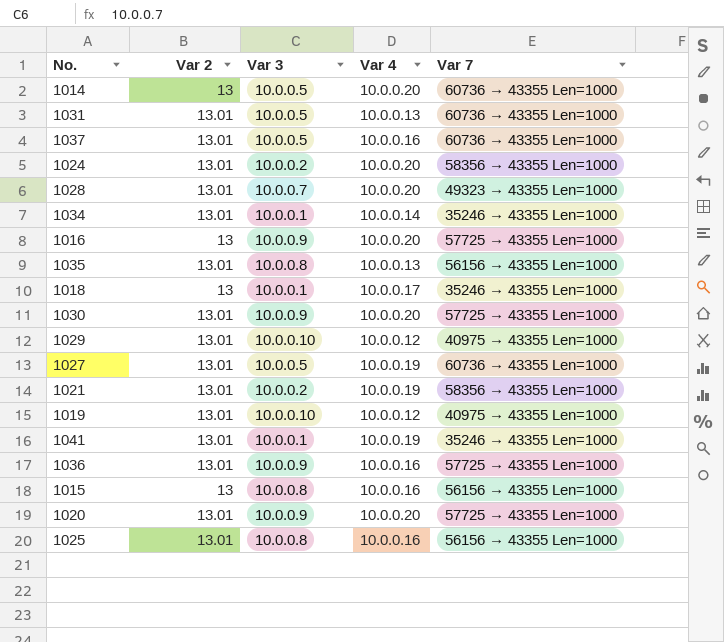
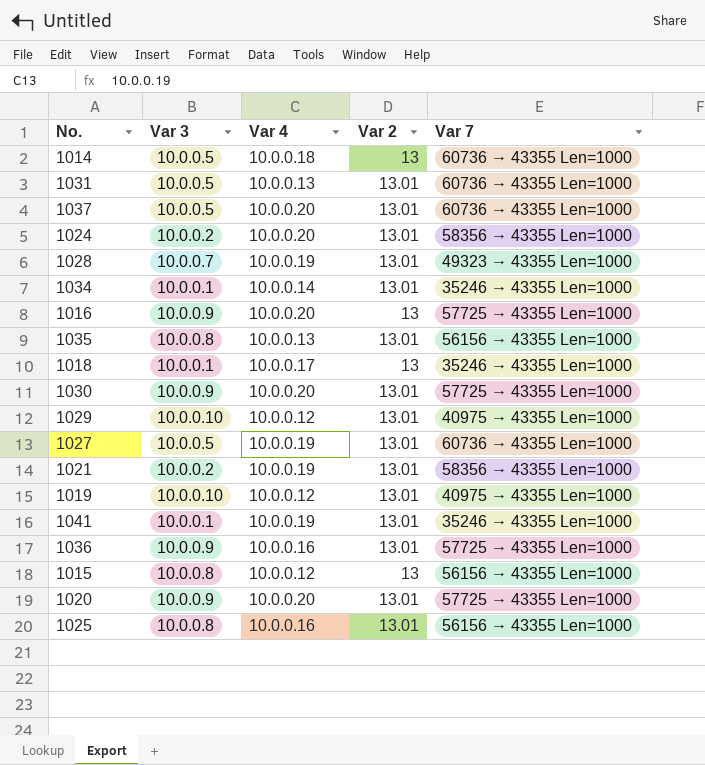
column Var 2 | position: 2 -> 4
1014 | Var 4: 10.0.0.20 -> 10.0.0.18
1037 | Var 4: 10.0.0.16 -> 10.0.0.20
1028 | Var 4: 10.0.0.20 -> 10.0.0.19
1015 | Var 4: 10.0.0.16 -> 10.0.0.12

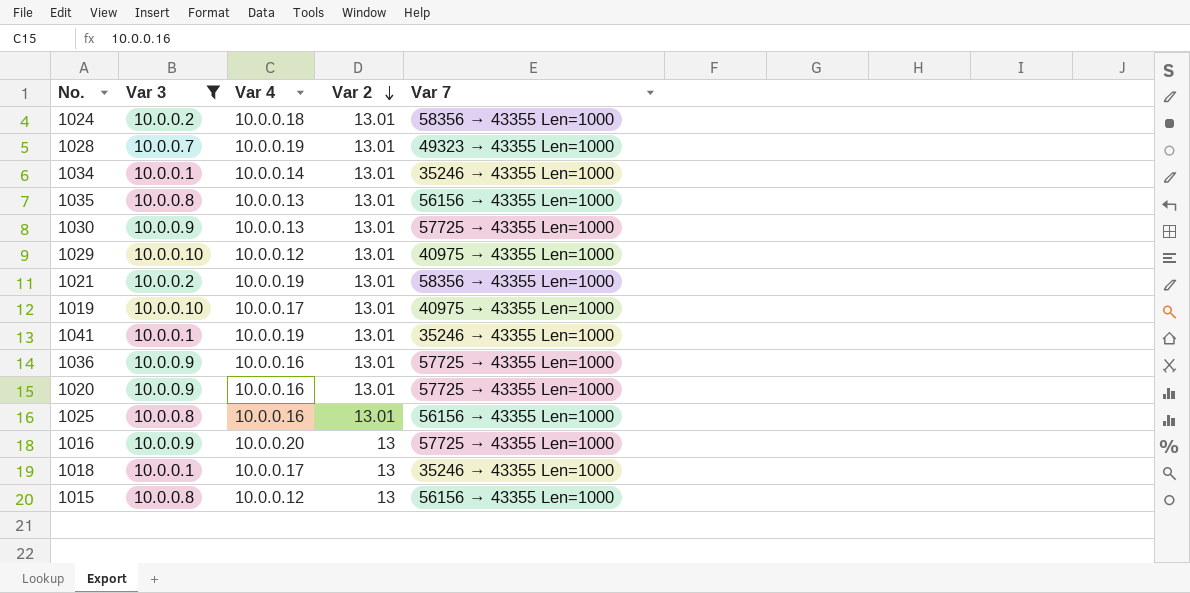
filter: none -> Var 3 != 10.0.0.5
row order: none -> Var 2 descending
1024 | Var 4: 10.0.0.20 -> 10.0.0.18
1030 | Var 4: 10.0.0.20 -> 10.0.0.13
1019 | Var 4: 10.0.0.12 -> 10.0.0.17
1020 | Var 4: 10.0.0.20 -> 10.0.0.16

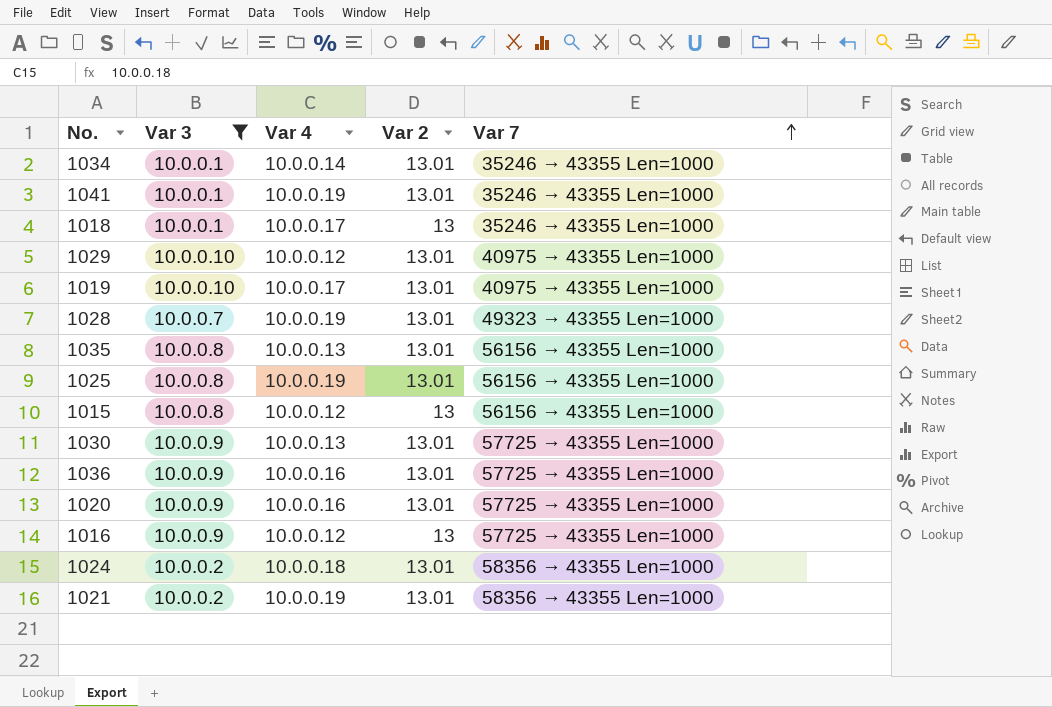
row order: Var 2 descending -> Var 7 ascending
1025 | Var 4: 10.0.0.16 -> 10.0.0.19
1016 | Var 4: 10.0.0.20 -> 10.0.0.12

